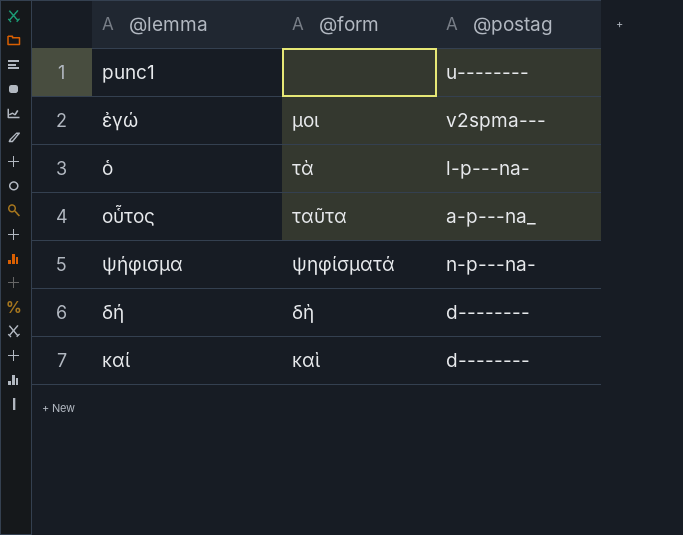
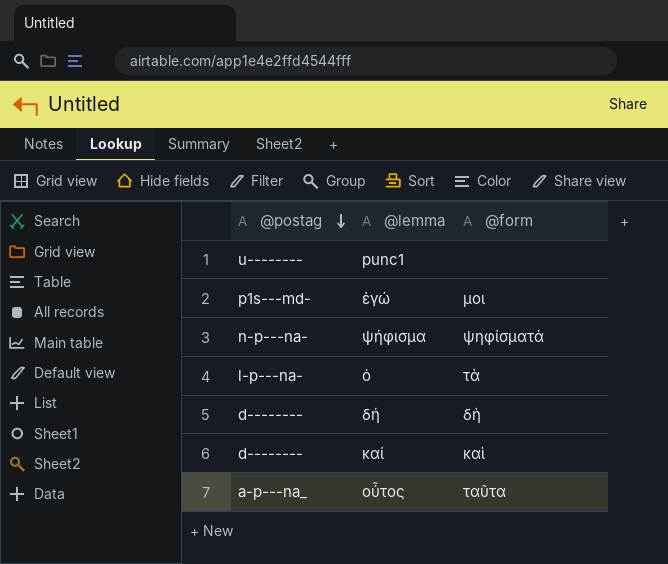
row order: none -> @postag descending
column @postag | position: 3 -> 1
ἐγώ | @postag: v2spma--- -> p1s---md-

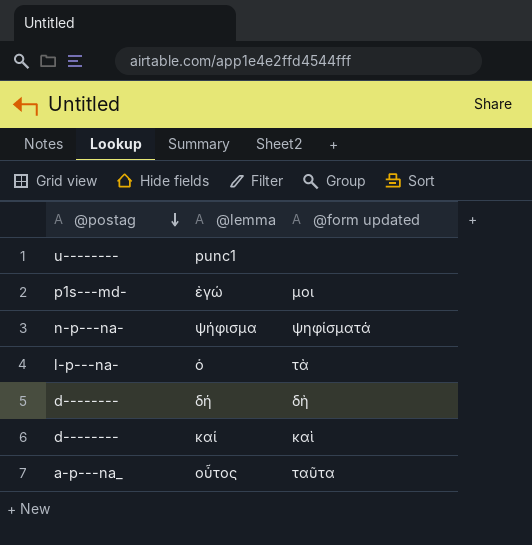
column name: @form -> @form updated

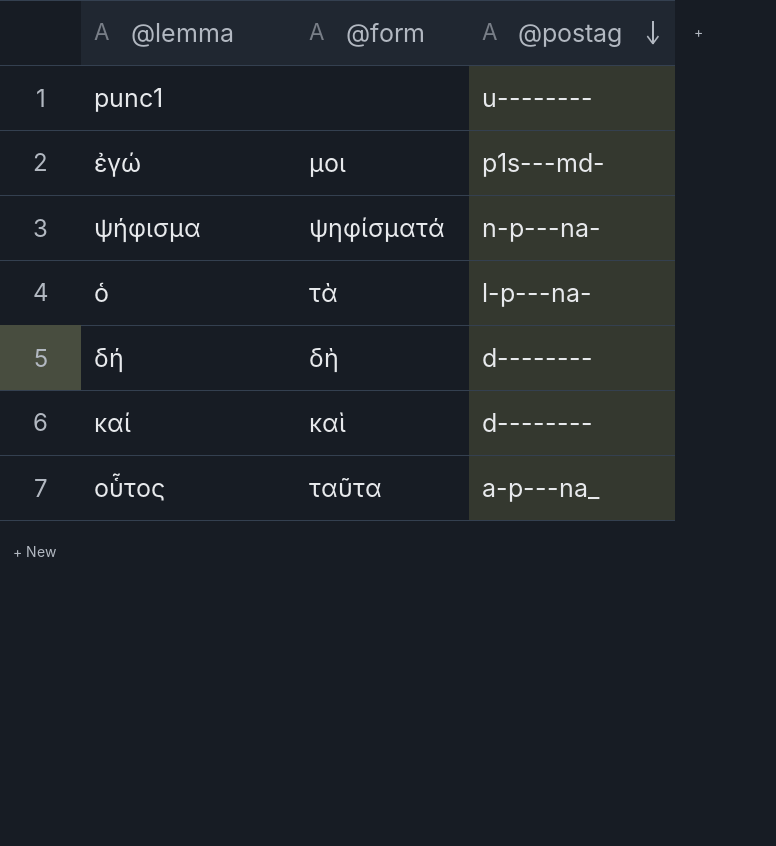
column name: @form updated -> @form
column @postag | position: 1 -> 3

